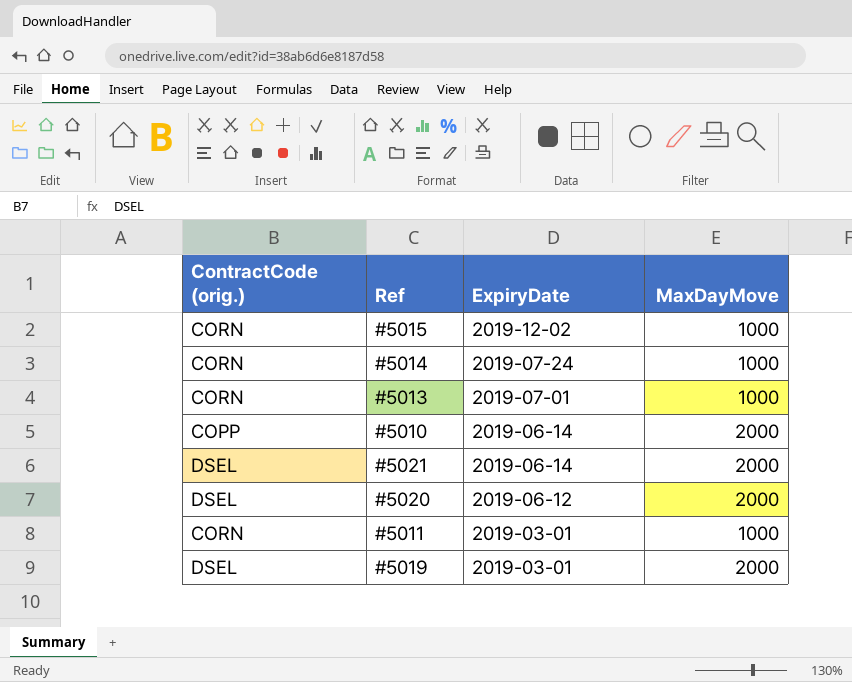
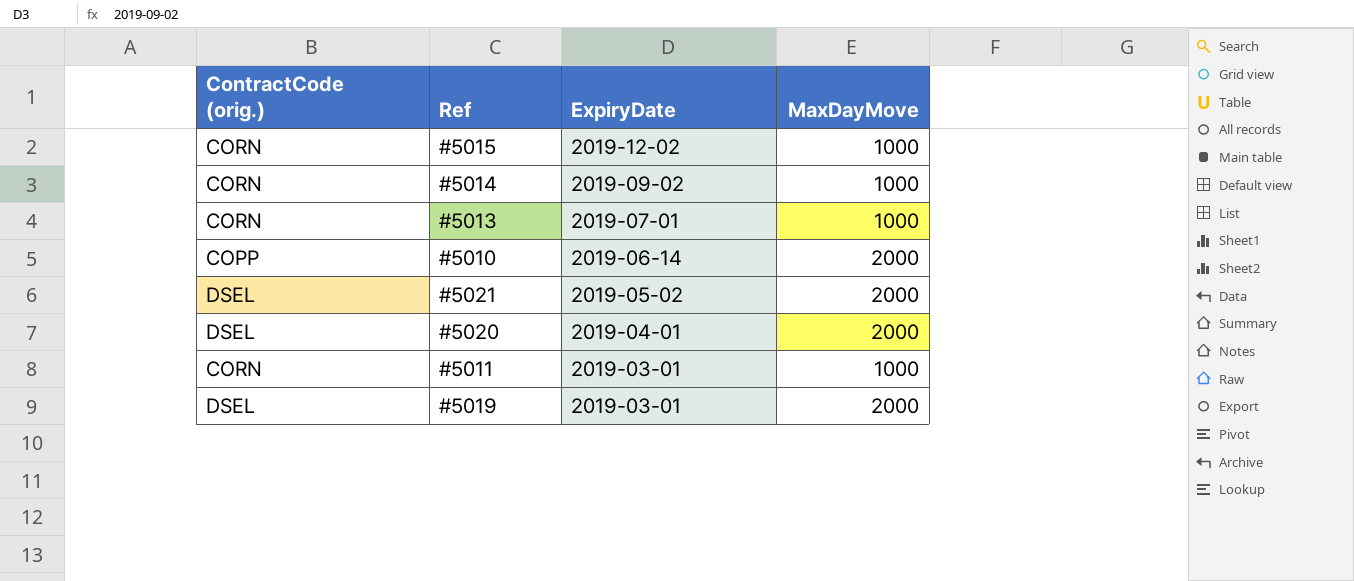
#5014 | ExpiryDate: 2019-07-24 -> 2019-09-02
#5021 | ExpiryDate: 2019-06-14 -> 2019-05-02
#5020 | ExpiryDate: 2019-06-12 -> 2019-04-01

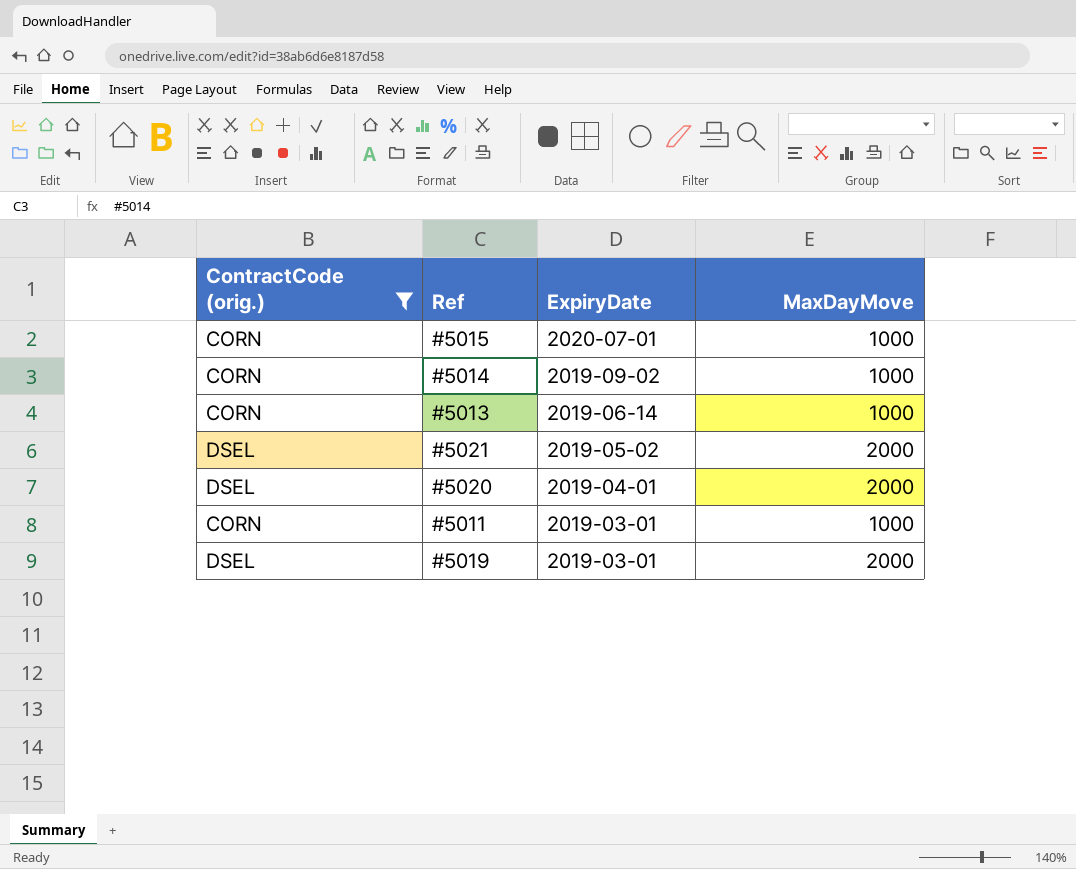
filter: none -> ContractCode (orig.) != COPP
#5015 | ExpiryDate: 2019-12-02 -> 2020-07-01
#5013 | ExpiryDate: 2019-07-01 -> 2019-06-14

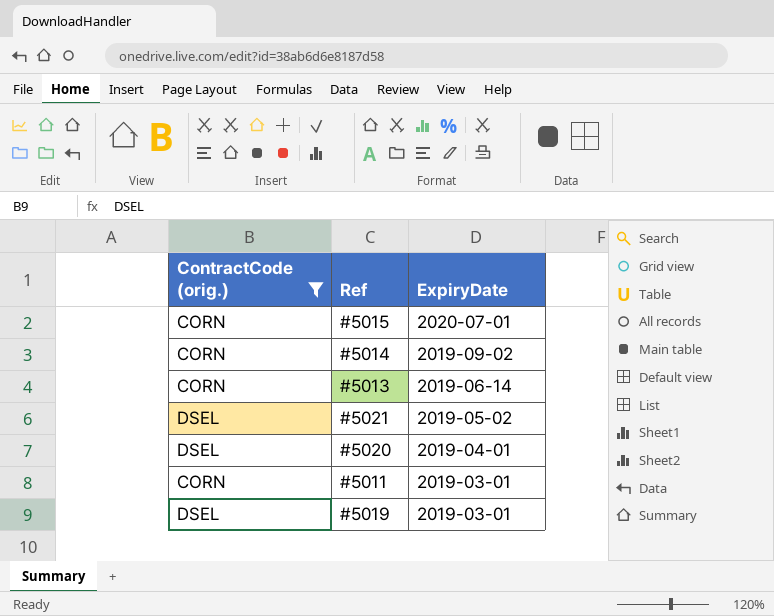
column MaxDayMove | position: 4 -> none

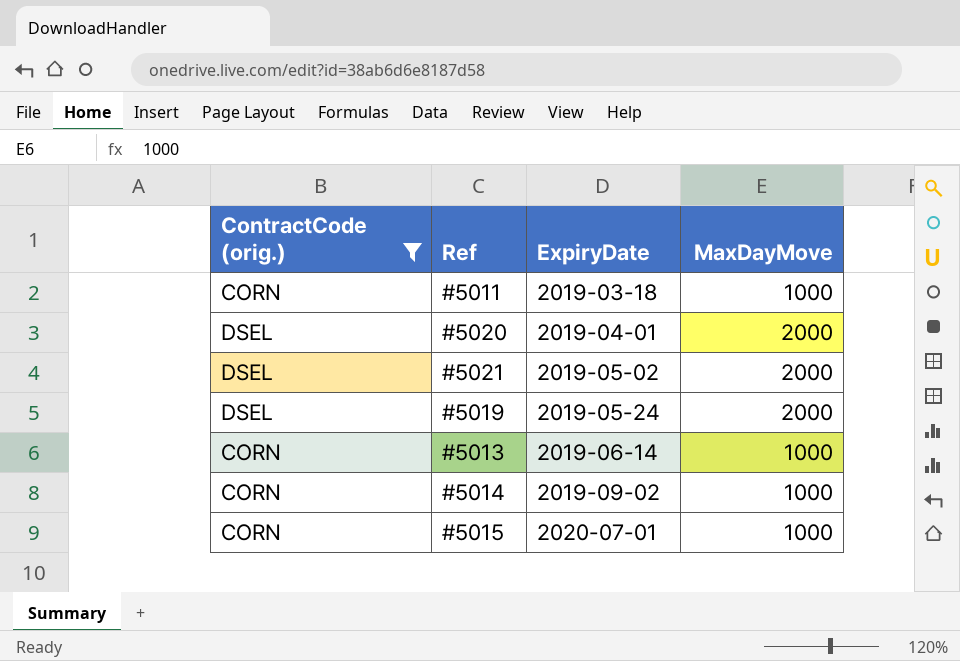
row order: ExpiryDate descending -> ExpiryDate ascending
column MaxDayMove | position: none -> 4
#5011 | ExpiryDate: 2019-03-01 -> 2019-03-18
#5019 | ExpiryDate: 2019-03-01 -> 2019-05-24

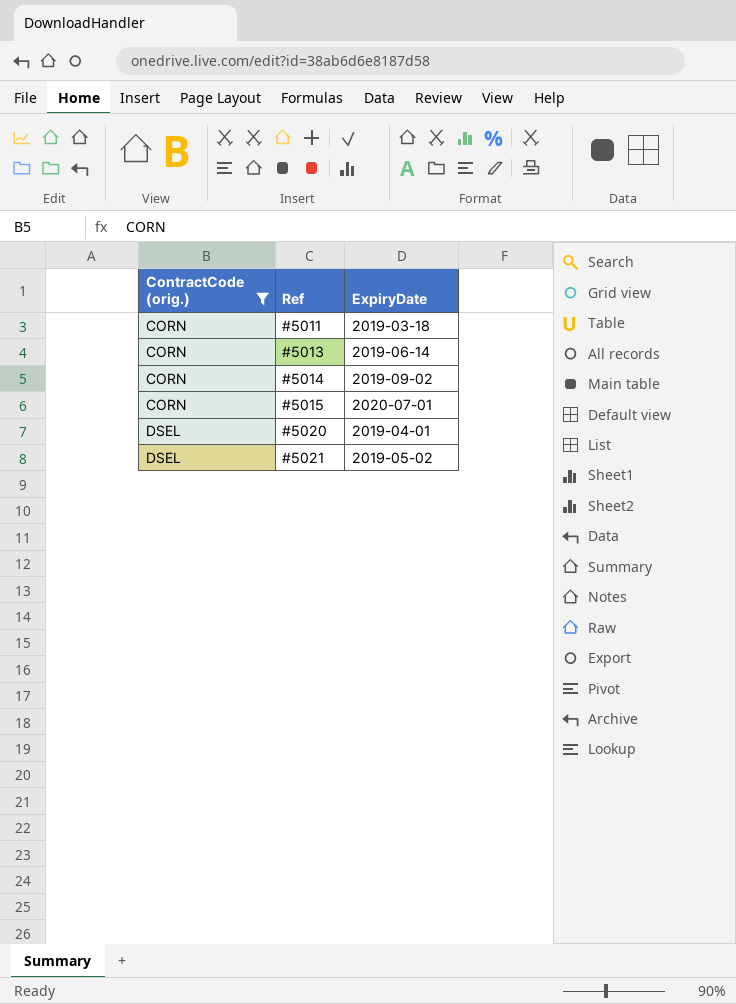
row order: ExpiryDate ascending -> ContractCode (orig.) ascending
column MaxDayMove | position: 4 -> none
row #5019: DSEL | 2019-05-24 | 2000 -> none

